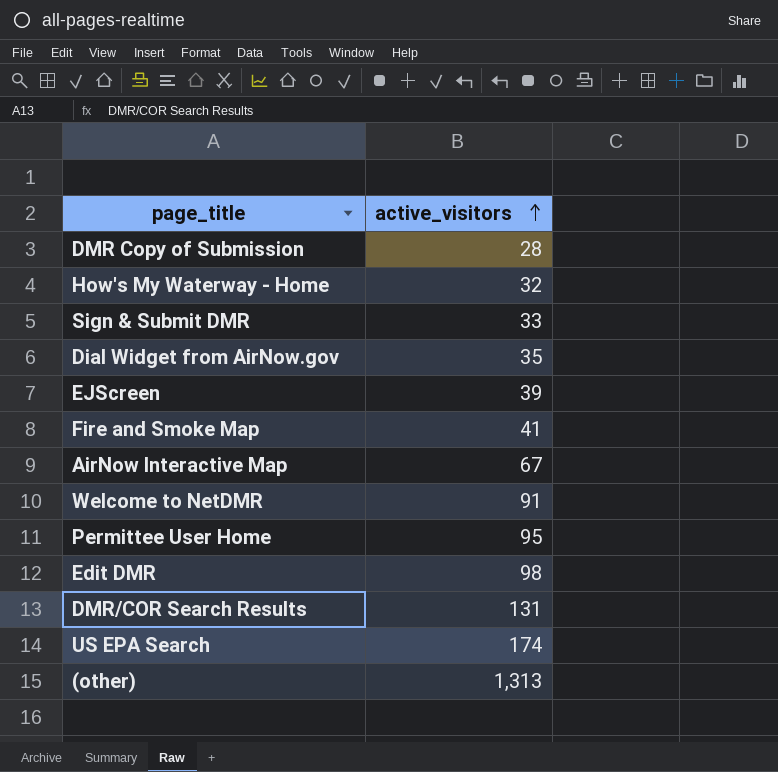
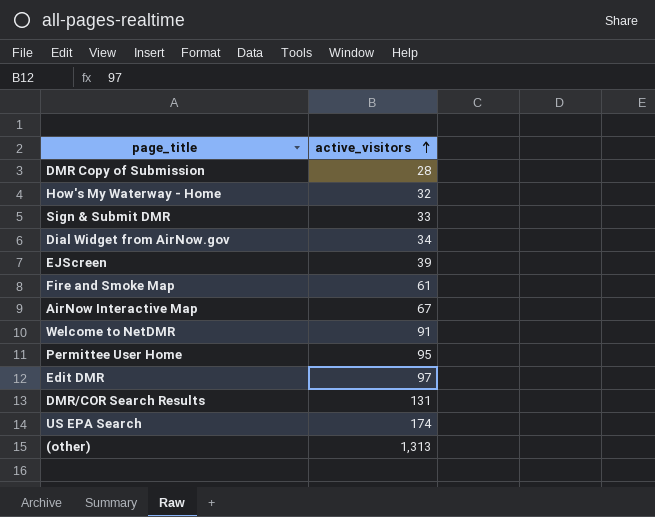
Dial Widget from AirNow.gov | active_visitors: 35 -> 34
Fire and Smoke Map | active_visitors: 41 -> 61
Edit DMR | active_visitors: 98 -> 97

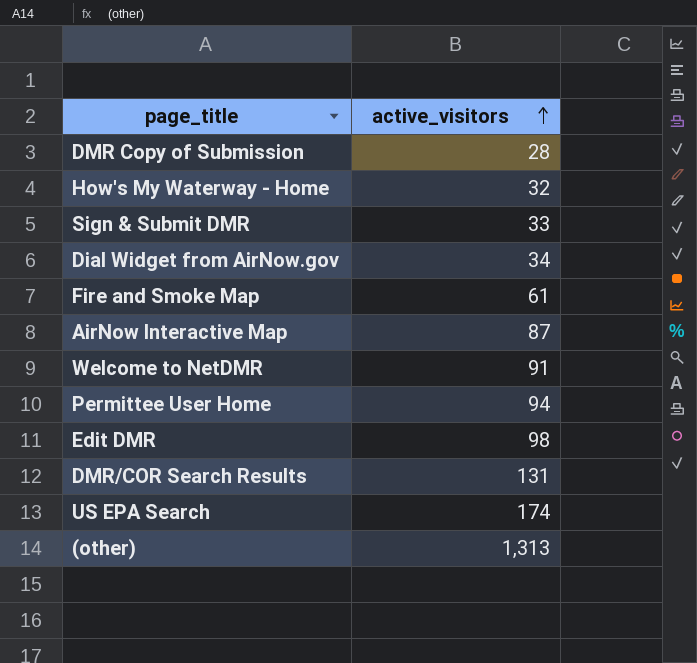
row EJScreen: 39 -> none
AirNow Interactive Map | active_visitors: 67 -> 87
Permittee User Home | active_visitors: 95 -> 94
Edit DMR | active_visitors: 97 -> 98

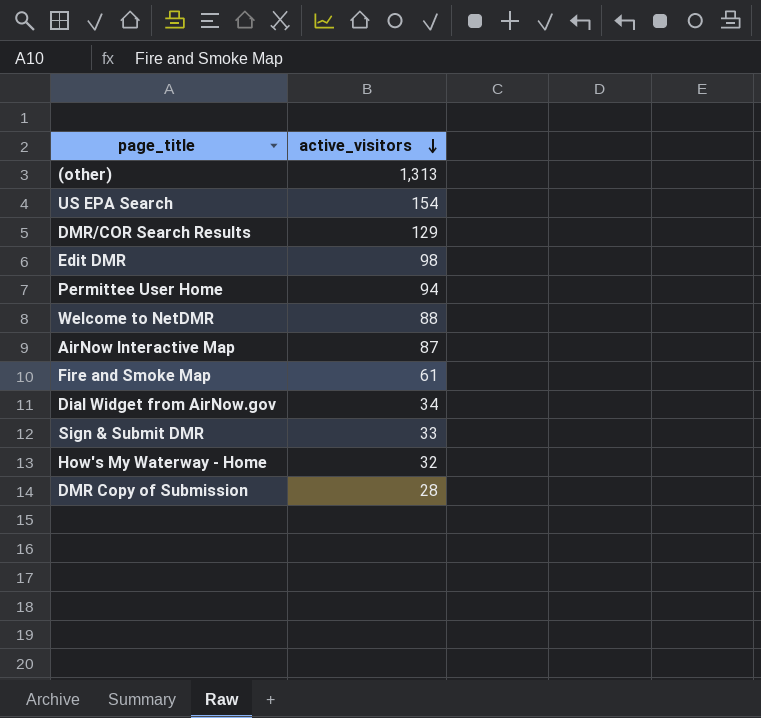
row order: active_visitors ascending -> active_visitors descending
US EPA Search | active_visitors: 174 -> 154
DMR/COR Search Results | active_visitors: 131 -> 129
Welcome to NetDMR | active_visitors: 91 -> 88

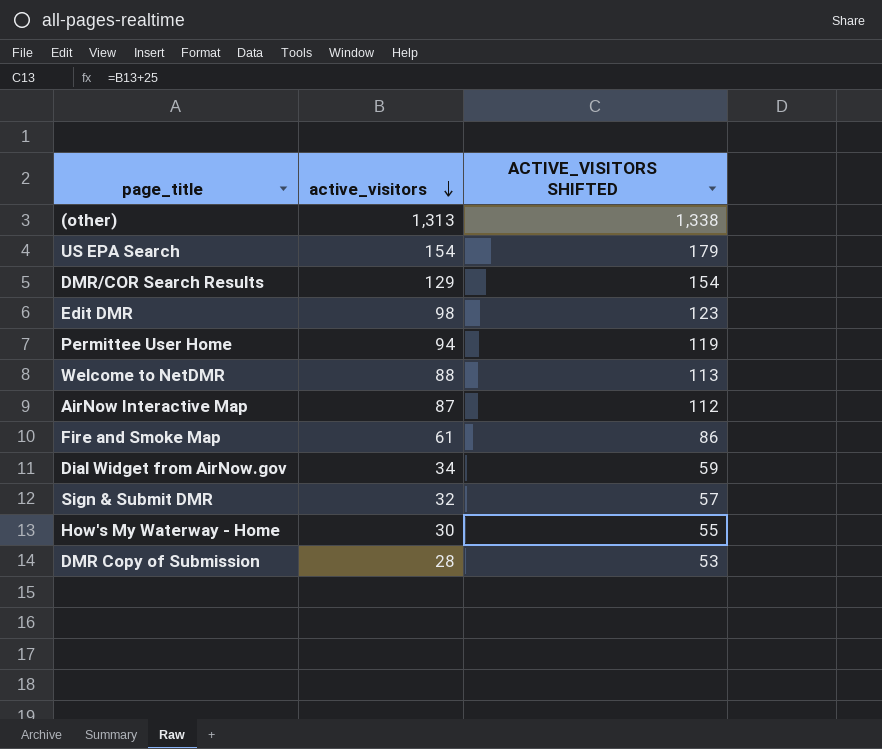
column ACTIVE_VISITORS SHIFTED | formula: none -> [active_visitors] + 25
Sign & Submit DMR | active_visitors: 33 -> 32
How's My Waterway - Home | active_visitors: 32 -> 30

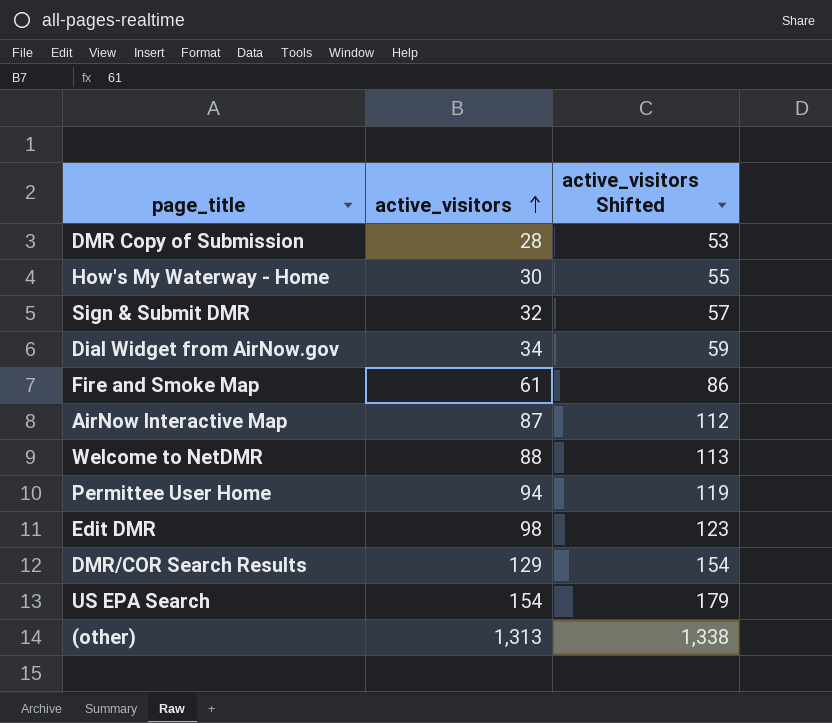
row order: active_visitors descending -> active_visitors ascending
column name: ACTIVE_VISITORS SHIFTED -> active_visitors Shifted

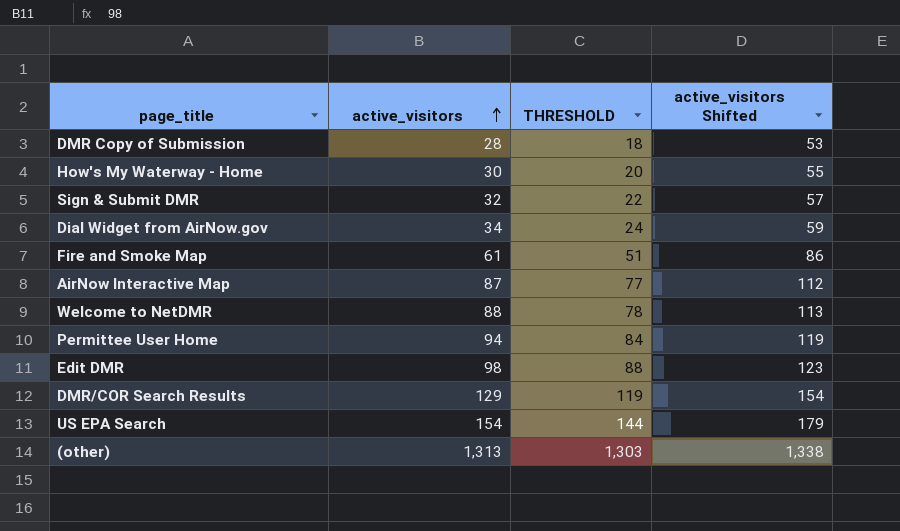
column THRESHOLD | formula: none -> [active_visitors] - 10

